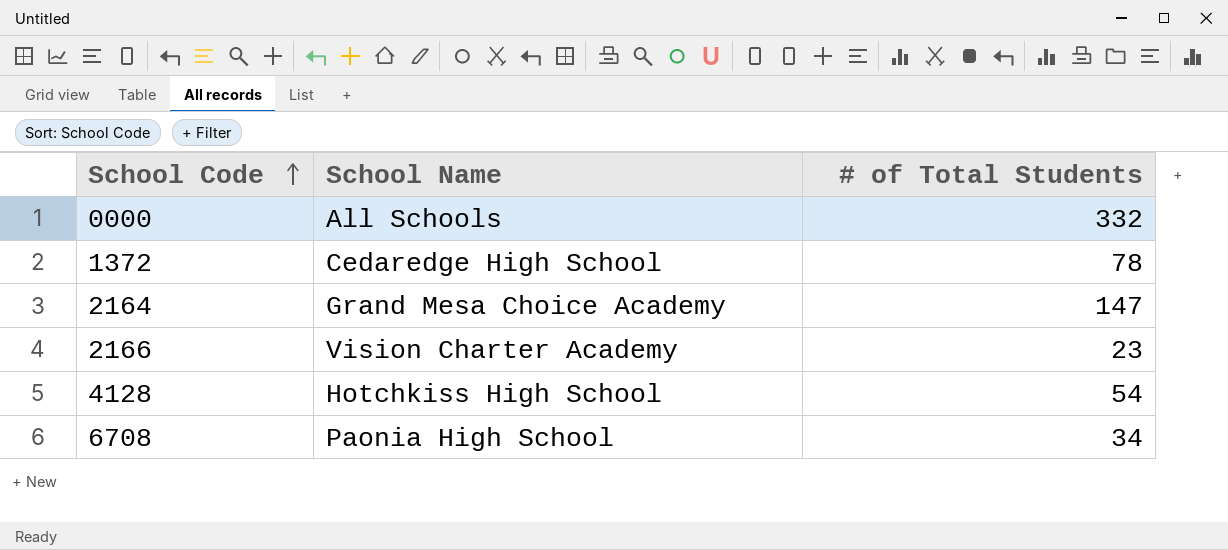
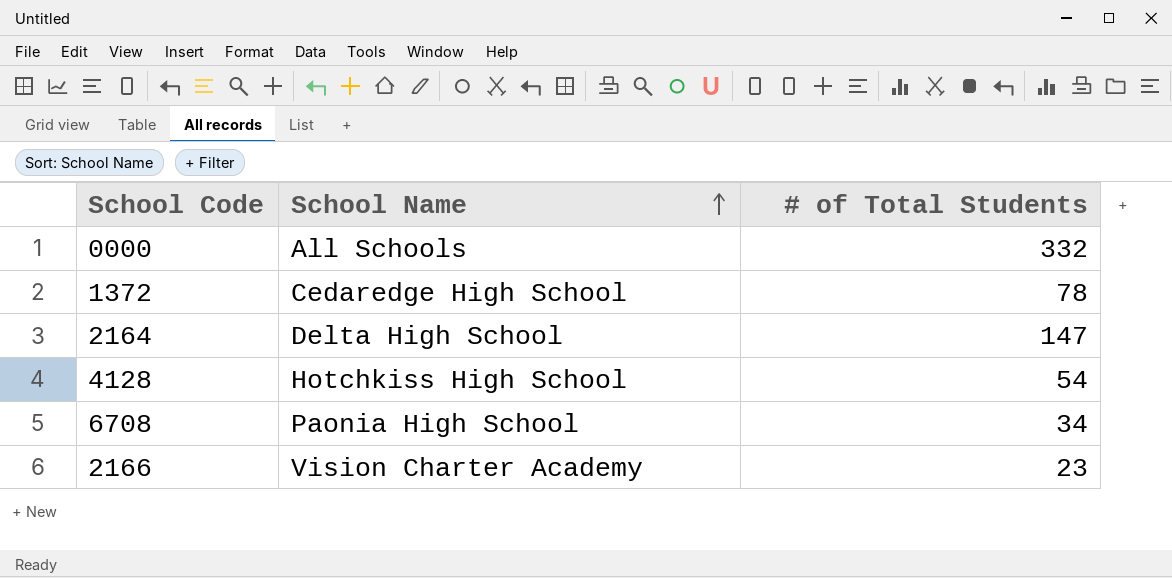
row order: School Code ascending -> School Name ascending
2164 | School Name: Grand Mesa Choice Academy -> Delta High School

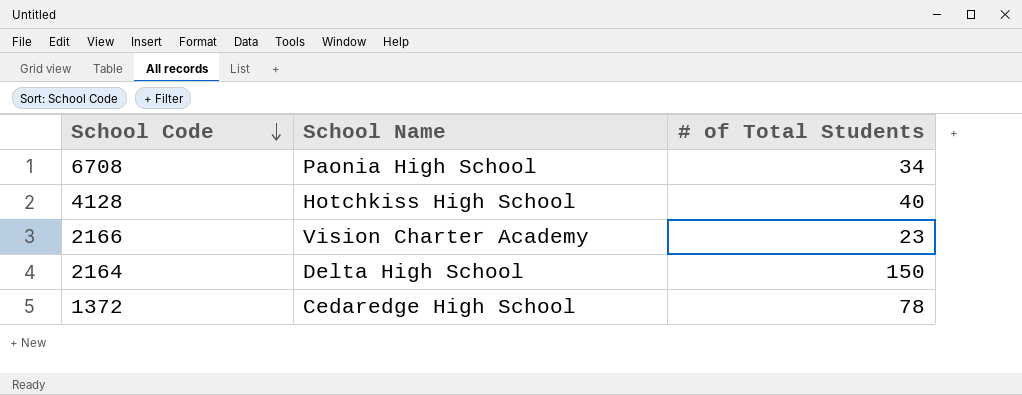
row order: School Name ascending -> School Code descending
row 0000: All Schools | 332 -> none
4128 | # of Total Students: 54 -> 40
2164 | # of Total Students: 147 -> 150

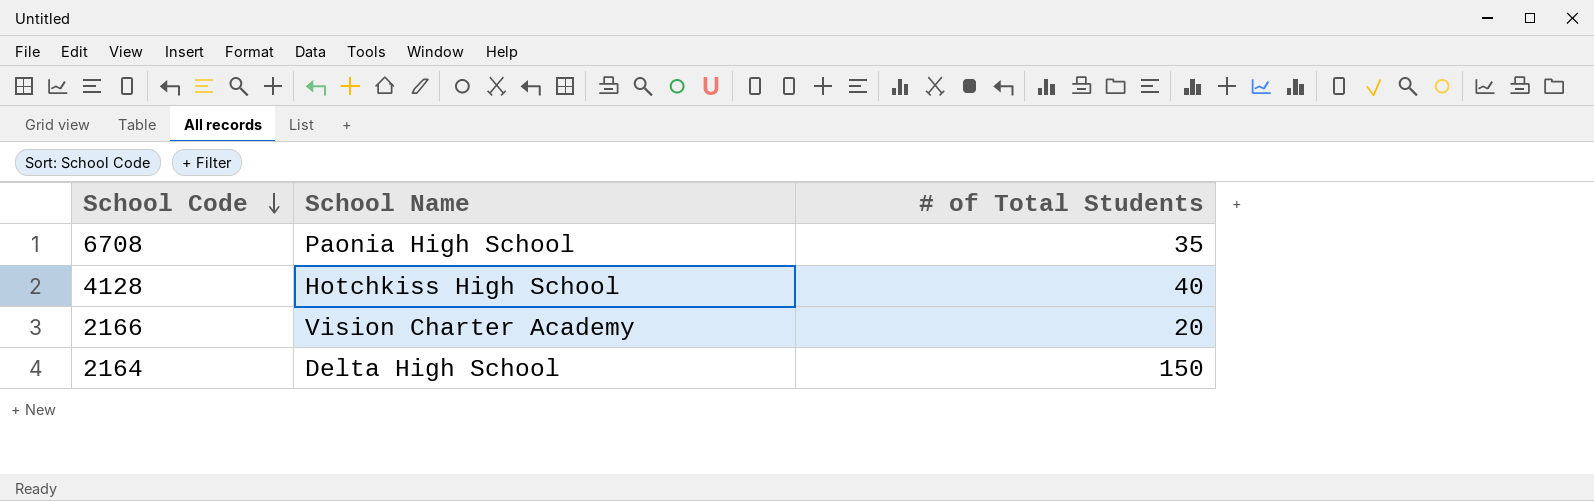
row 1372: Cedaredge High School | 78 -> none
6708 | # of Total Students: 34 -> 35
2166 | # of Total Students: 23 -> 20

